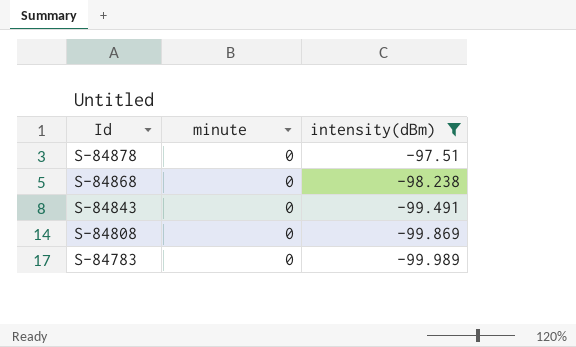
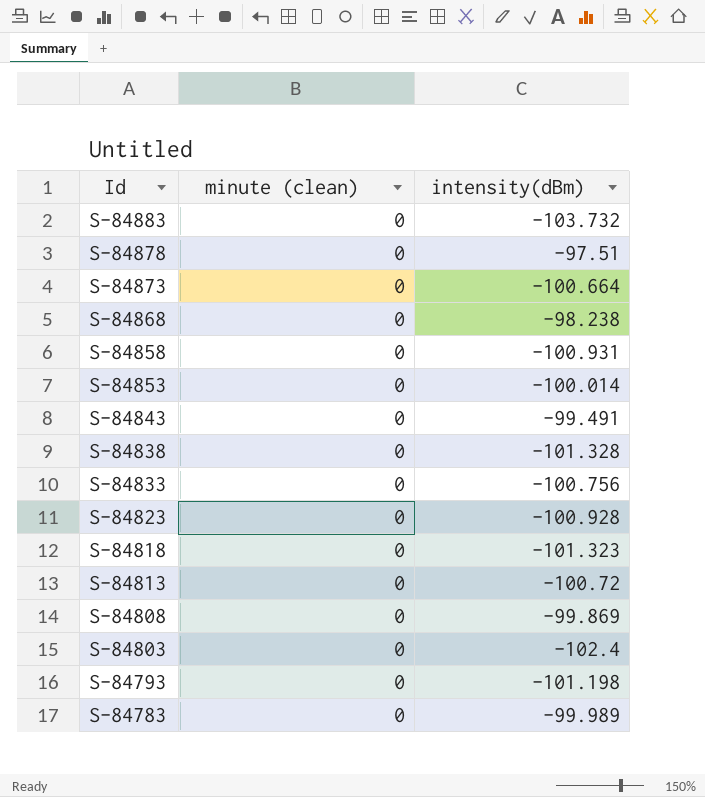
filter: intensity(dBm) >= -99.989 -> none
column name: minute -> minute (clean)

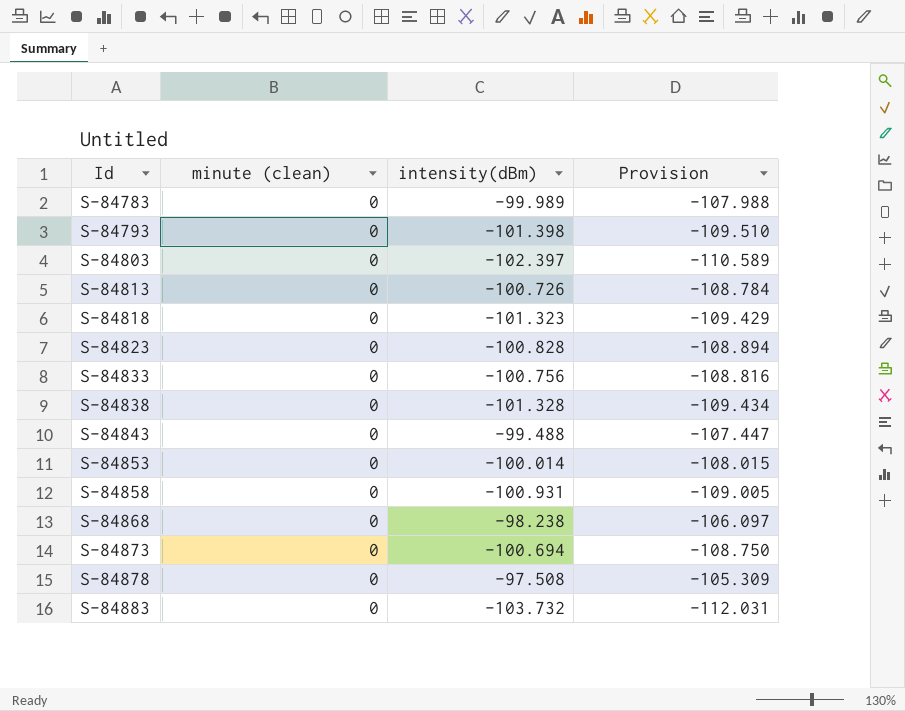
row order: Id descending -> Id ascending
column Provision | formula: none -> [intensity(dBm)] * 1.08
row S-84808: 0 | -99.869 -> none
S-84793 | intensity(dBm): -101.198 -> -101.398
S-84803 | intensity(dBm): -102.4 -> -102.397
S-84813 | intensity(dBm): -100.72 -> -100.726
S-84823 | intensity(dBm): -100.928 -> -100.828
S-84843 | intensity(dBm): -99.491 -> -99.488
S-84873 | intensity(dBm): -100.664 -> -100.694
S-84878 | intensity(dBm): -97.51 -> -97.508

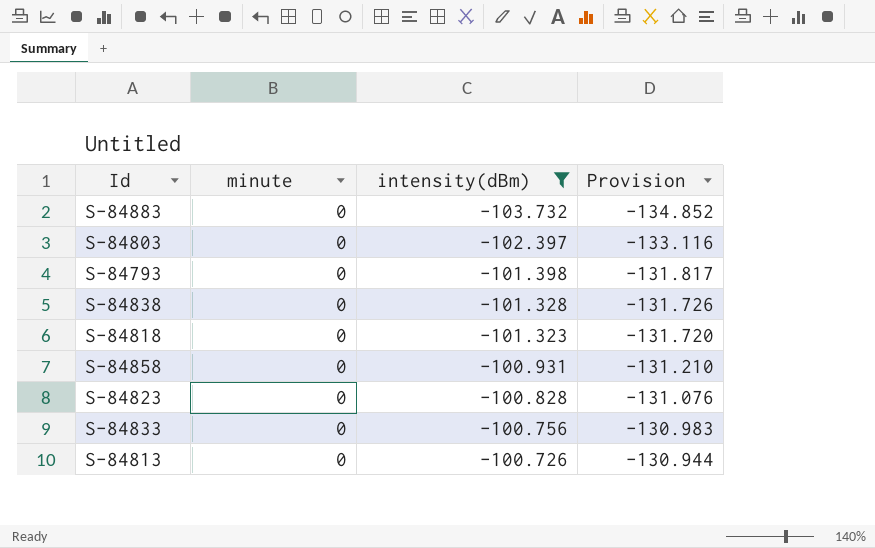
filter: none -> intensity(dBm) <= -100.726
row order: Id ascending -> intensity(dBm) ascending
column name: minute (clean) -> minute
column Provision | formula: [intensity(dBm)] * 1.08 -> [intensity(dBm)] * 1.3

